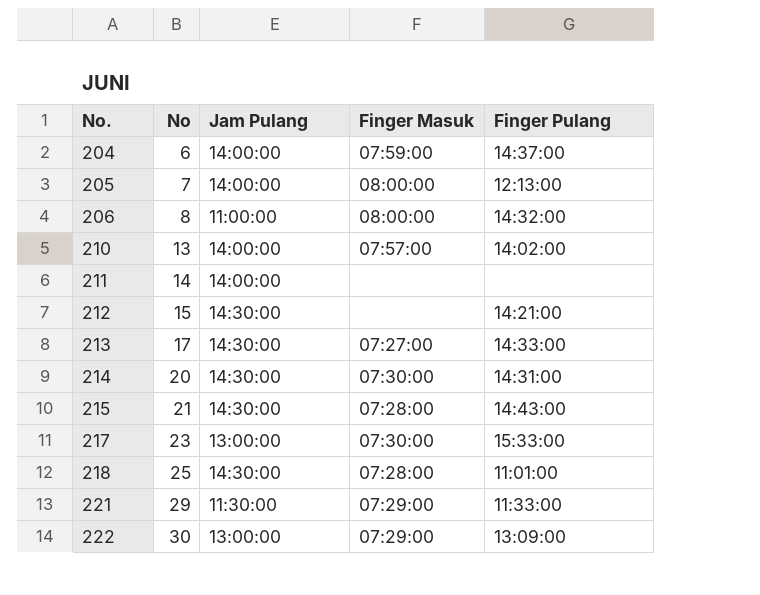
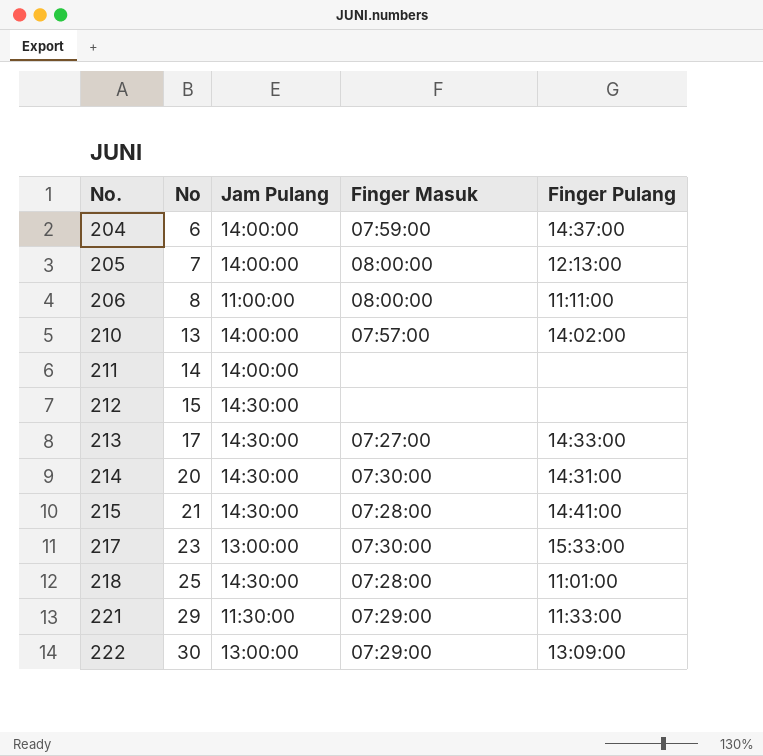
206 | Finger Pulang: 14:32:00 -> 11:11:00
212 | Finger Pulang: 14:21:00 -> none
215 | Finger Pulang: 14:43:00 -> 14:41:00

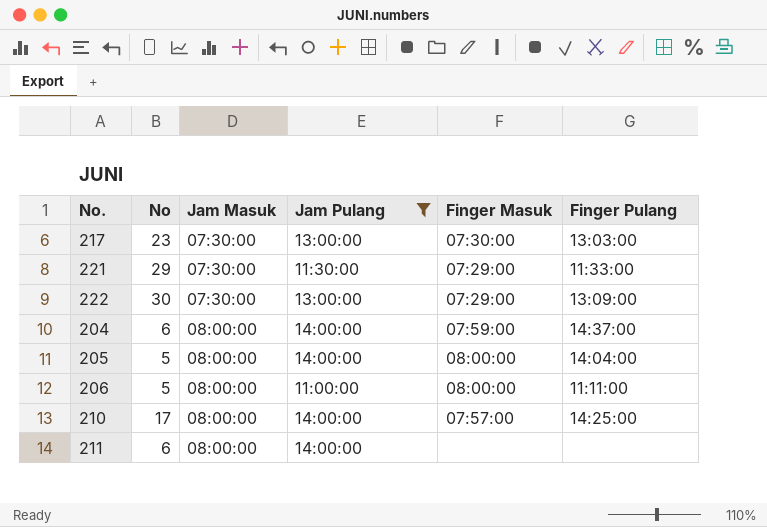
filter: none -> Jam Pulang != 14:30:00
row order: No. ascending -> Jam Masuk ascending
column Jam Masuk | position: none -> 3
217 | Finger Pulang: 15:33:00 -> 13:03:00
205 | No: 7 -> 5
205 | Finger Pulang: 12:13:00 -> 14:04:00
206 | No: 8 -> 5
210 | No: 13 -> 17
210 | Finger Pulang: 14:02:00 -> 14:25:00
211 | No: 14 -> 6

